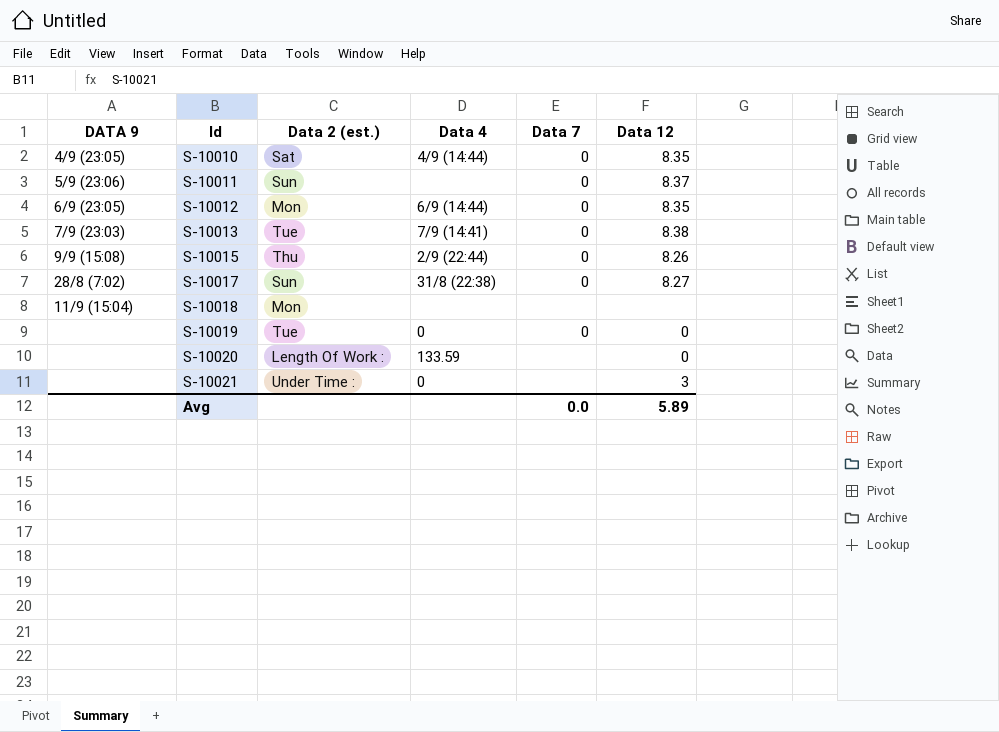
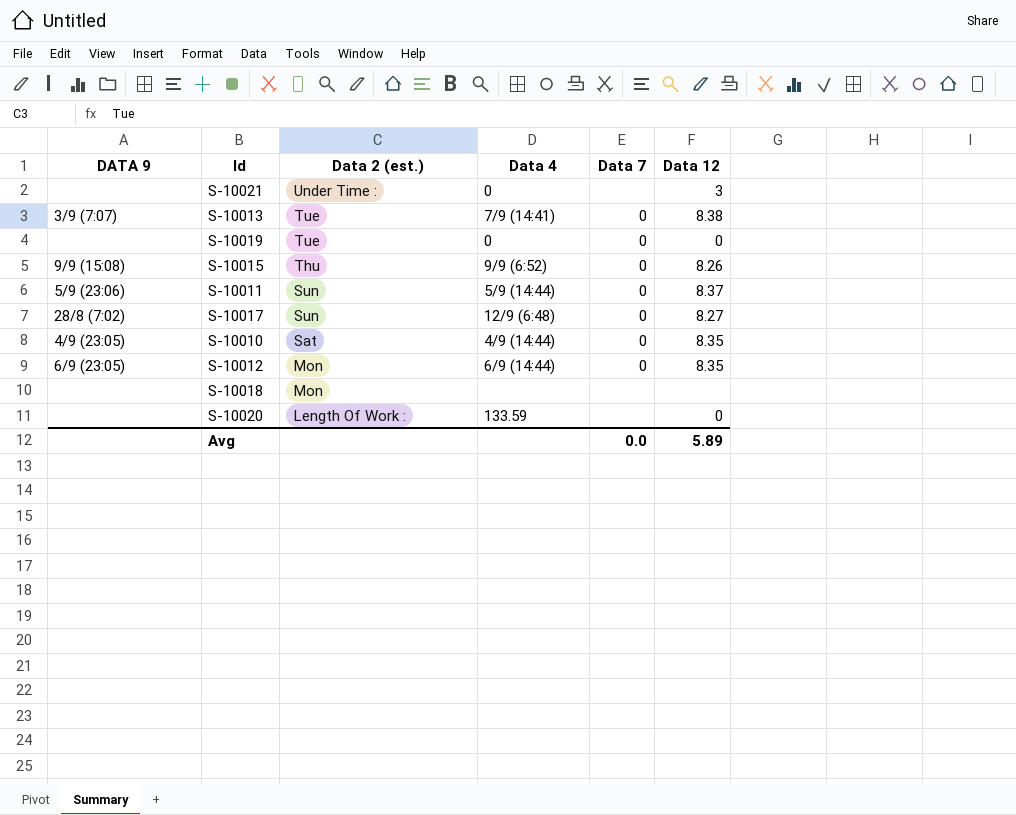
row order: Id ascending -> Data 2 (est.) descending
S-10013 | DATA 9: 7/9 (23:03) -> 3/9 (7:07)
S-10015 | Data 4: 2/9 (22:44) -> 9/9 (6:52)
S-10011 | Data 4: none -> 5/9 (14:44)
S-10017 | Data 4: 31/8 (22:38) -> 12/9 (6:48)
S-10018 | DATA 9: 11/9 (15:04) -> none

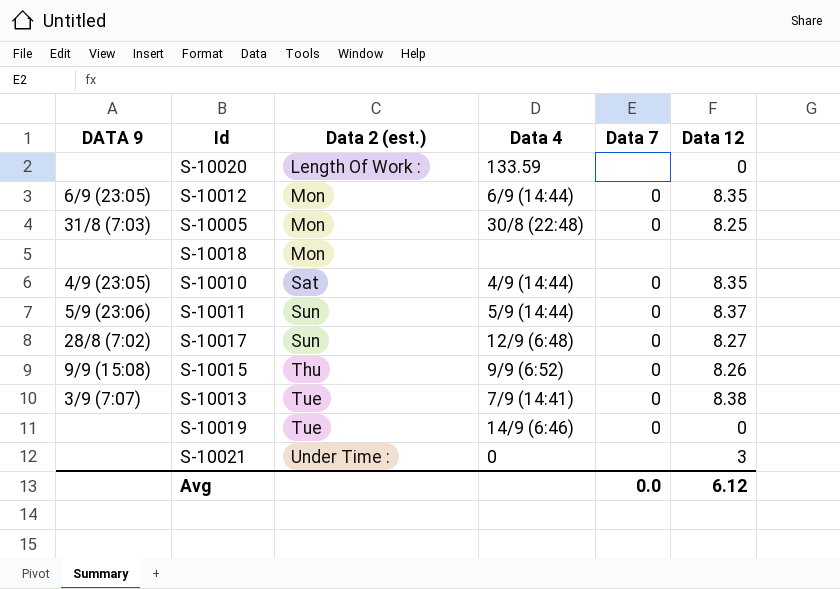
row order: Data 2 (est.) descending -> Data 2 (est.) ascending
row S-10005: none -> 31/8 (7:03) | Mon | 30/8 (22:48) | 0 | 8.25
S-10019 | Data 4: 0 -> 14/9 (6:46)
Avg | Data 12: 5.89 -> 6.12

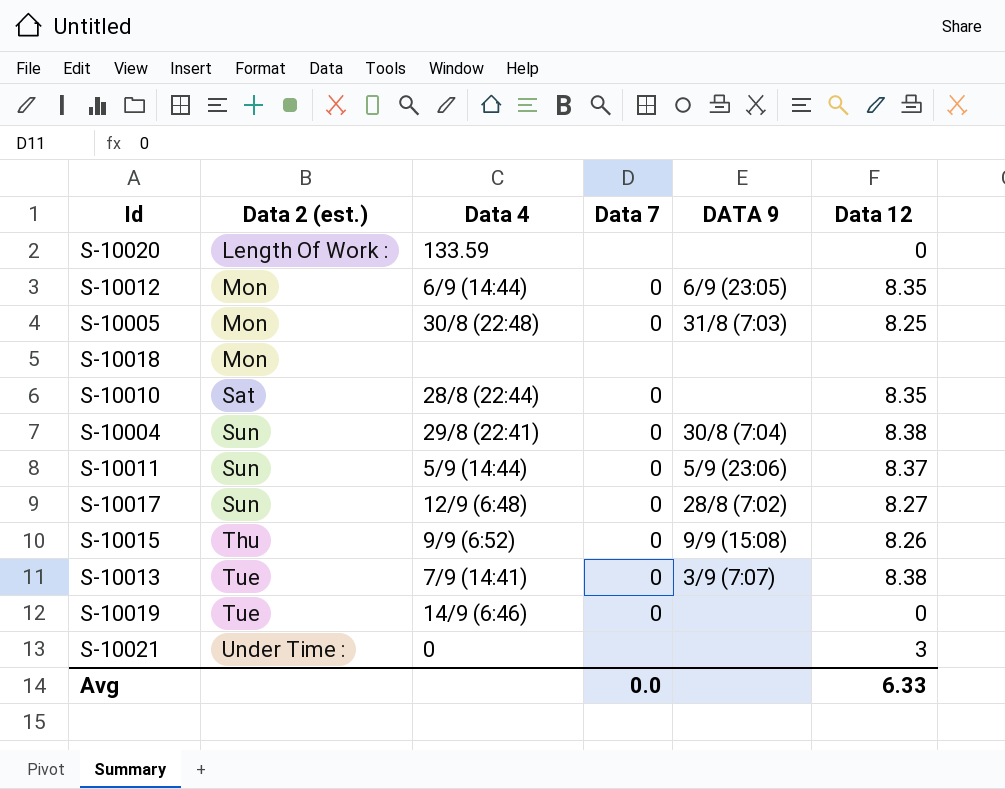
column DATA 9 | position: 1 -> 5
S-10010 | Data 4: 4/9 (14:44) -> 28/8 (22:44)
S-10010 | DATA 9: 4/9 (23:05) -> none
row S-10004: none -> Sun | 29/8 (22:41) | 0 | 30/8 (7:04) | 8.38
Avg | Data 12: 6.12 -> 6.33

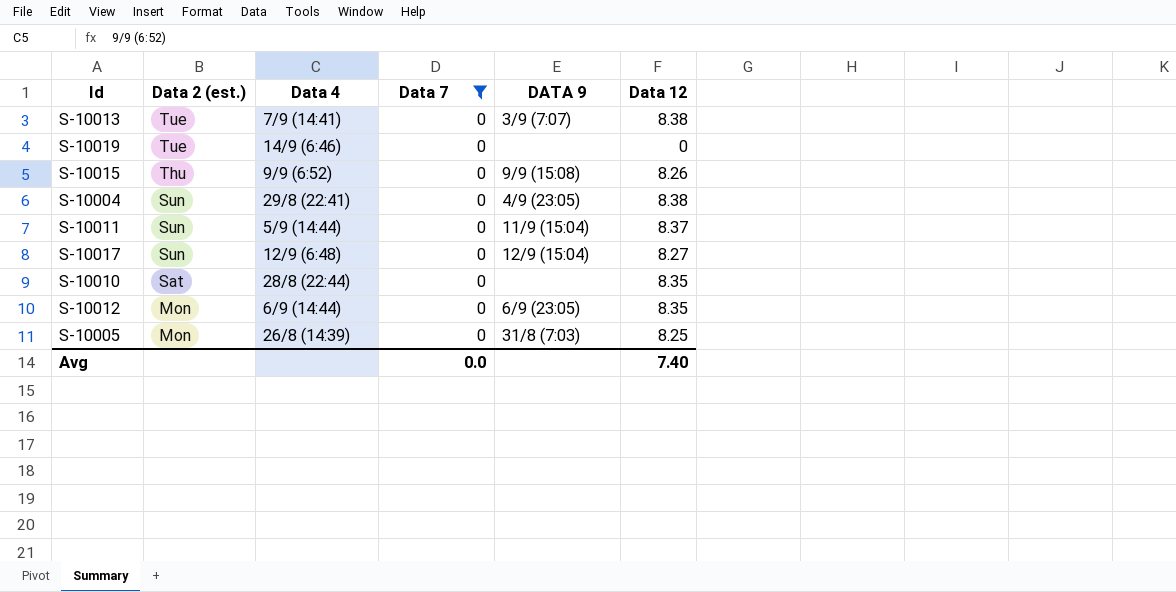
filter: none -> Data 7 = 0
row order: Data 2 (est.) ascending -> Data 2 (est.) descending
S-10004 | DATA 9: 30/8 (7:04) -> 4/9 (23:05)
S-10011 | DATA 9: 5/9 (23:06) -> 11/9 (15:04)
S-10017 | DATA 9: 28/8 (7:02) -> 12/9 (15:04)
S-10005 | Data 4: 30/8 (22:48) -> 26/8 (14:39)
Avg | Data 12: 6.33 -> 7.40

